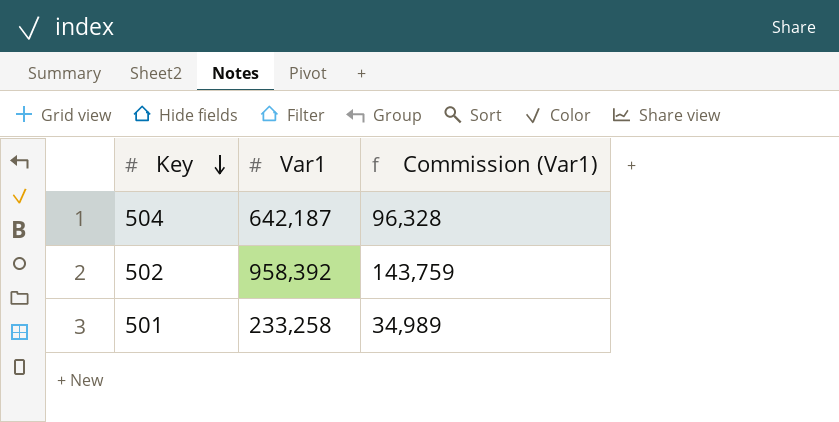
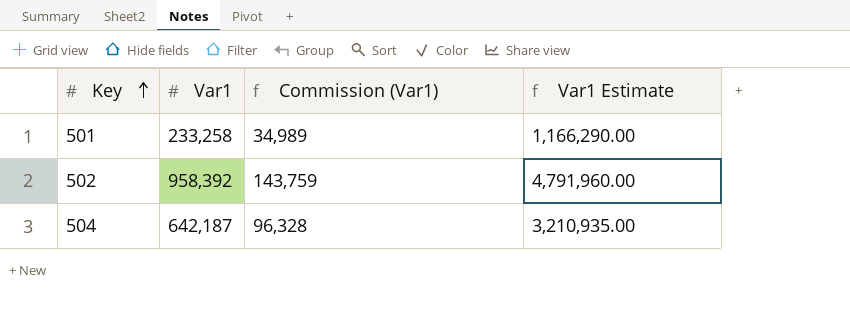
row order: Key descending -> Key ascending
column Var1 Estimate | formula: none -> [Var1] * 5

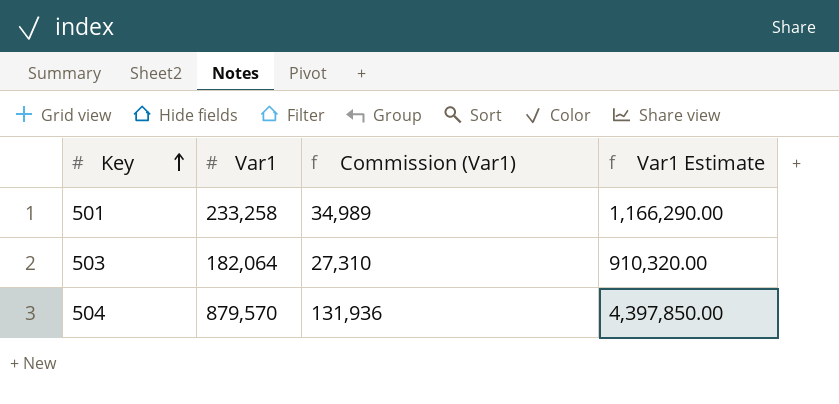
row 502: 958,392 | 143,759 | 4,791,960.00 -> none
row 503: none -> 182,064 | 27,310 | 910,320.00
504 | Var1: 642,187 -> 879,570
504 | Commission (Var1): 96,328 -> 131,936
504 | Var1 Estimate: 3,210,935.00 -> 4,397,850.00

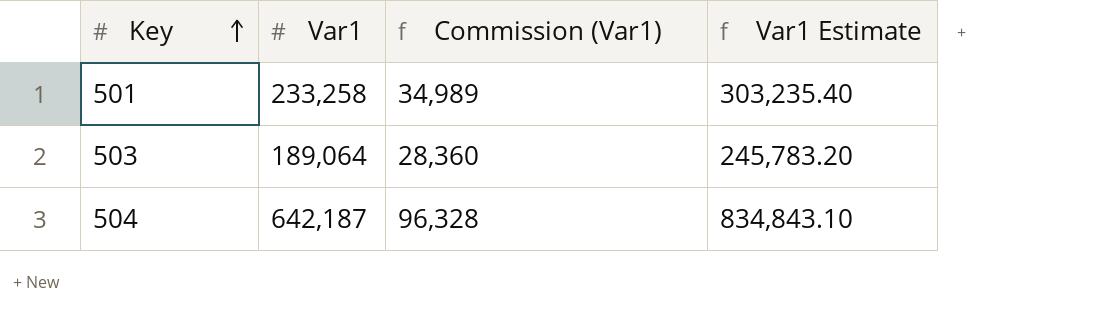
column Var1 Estimate | formula: [Var1] * 5 -> [Var1] * 1.3
503 | Var1: 182,064 -> 189,064
503 | Commission (Var1): 27,310 -> 28,360
504 | Var1: 879,570 -> 642,187
504 | Commission (Var1): 131,936 -> 96,328

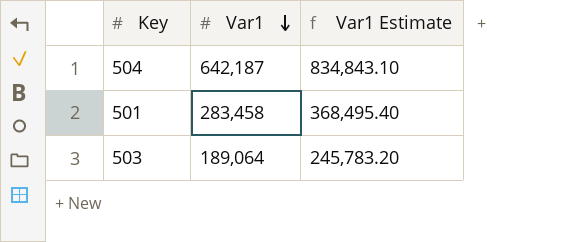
row order: Key ascending -> Var1 descending
column Commission (Var1) | formula: [Var1] * 0.15 -> none
501 | Var1: 233,258 -> 283,458
501 | Var1 Estimate: 303,235.40 -> 368,495.40

